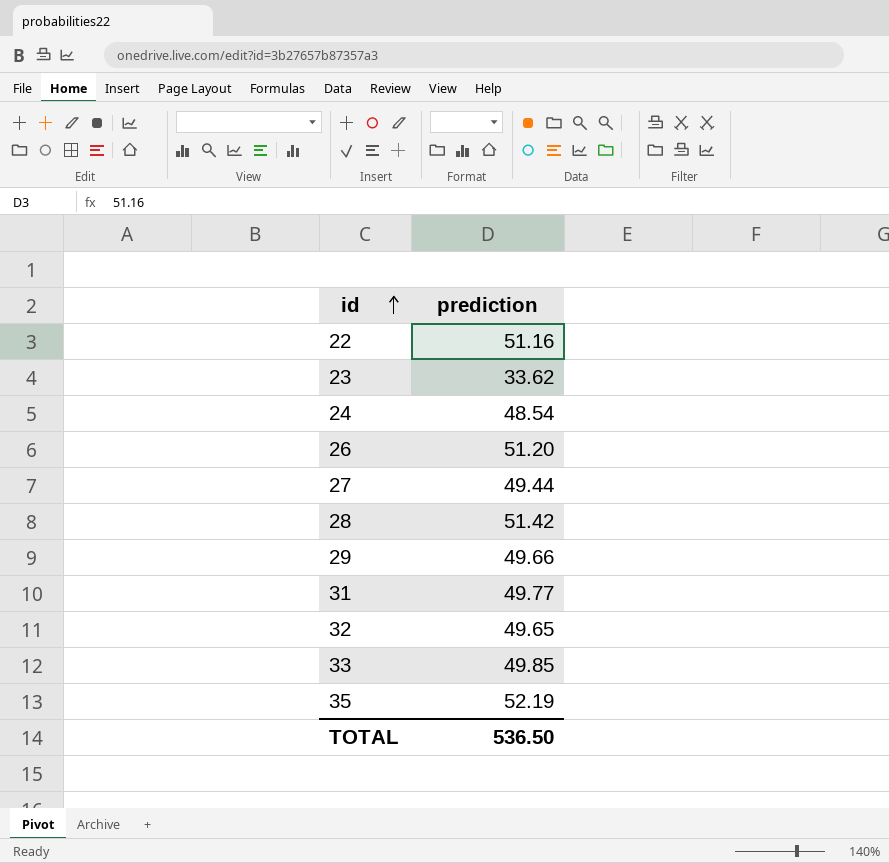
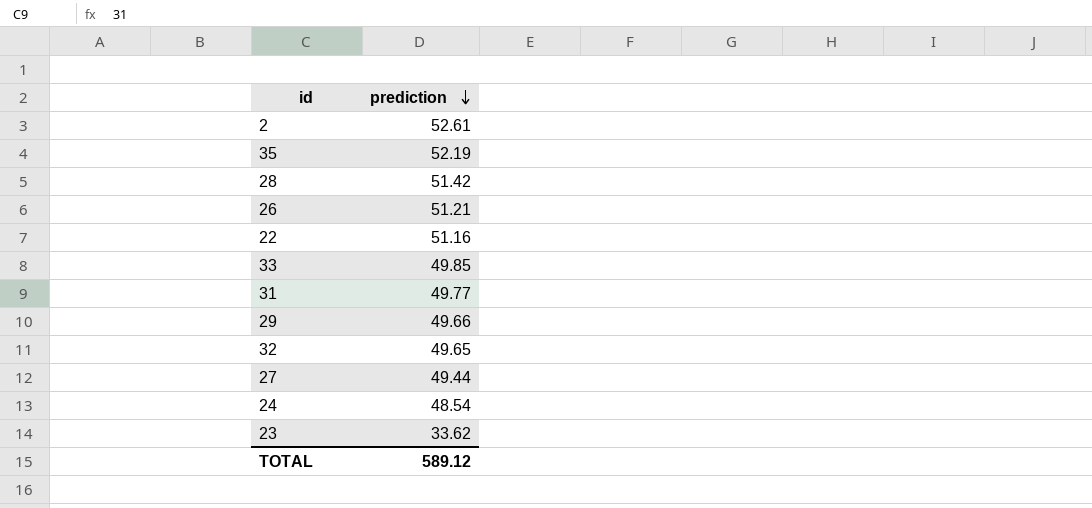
row order: id ascending -> prediction descending
row 2: none -> 52.61
26 | prediction: 51.20 -> 51.21
TOTAL | prediction: 536.50 -> 589.12

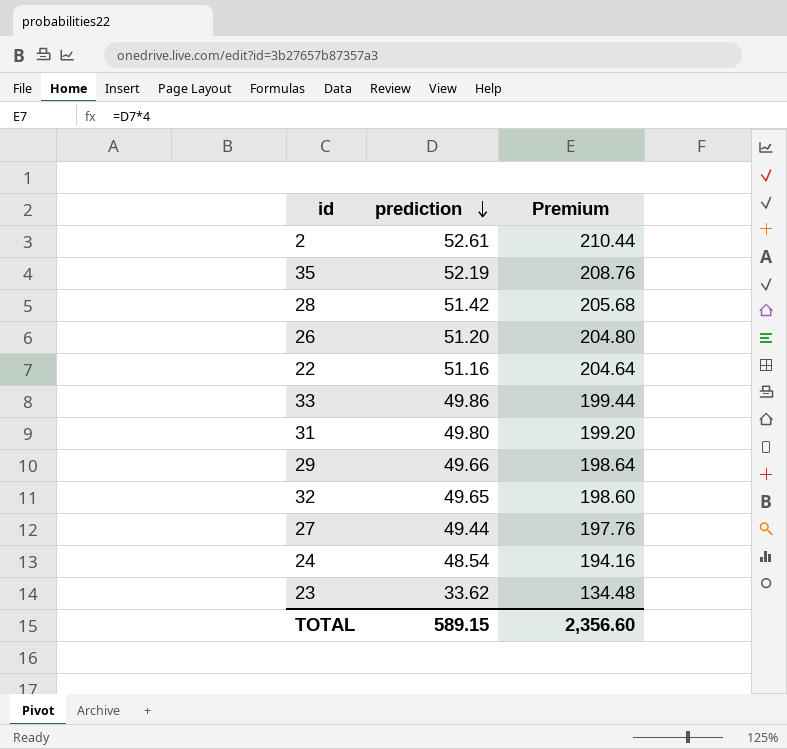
column Premium | formula: none -> [prediction] * 4
26 | prediction: 51.21 -> 51.20
33 | prediction: 49.85 -> 49.86
31 | prediction: 49.77 -> 49.80
TOTAL | prediction: 589.12 -> 589.15

